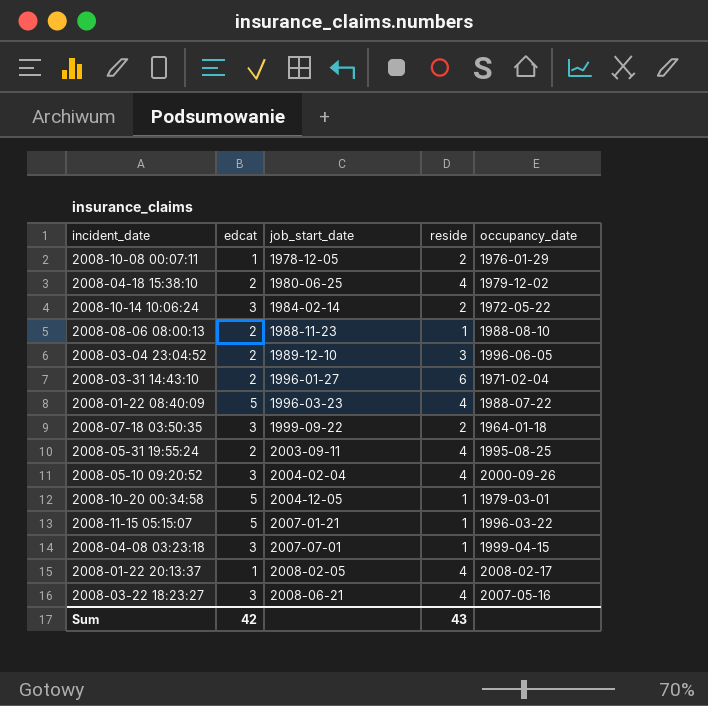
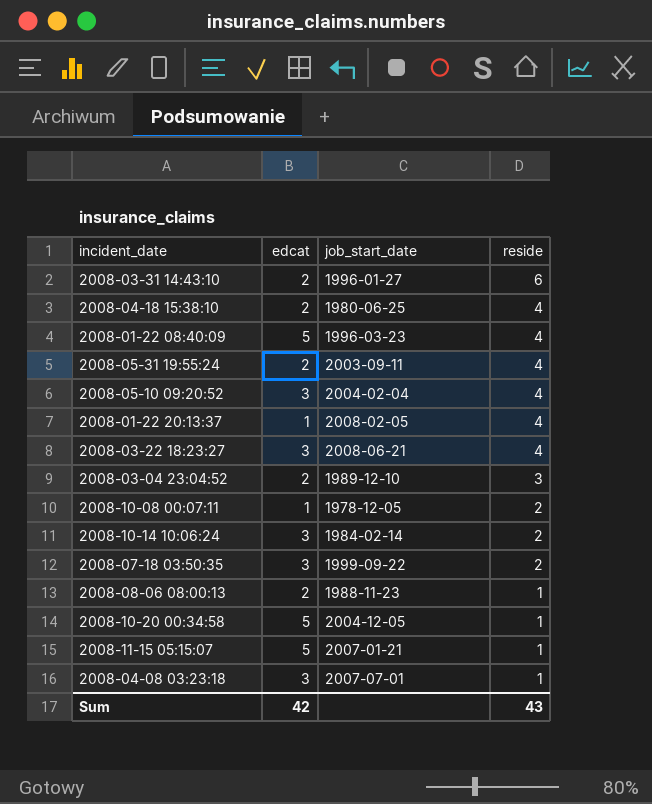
row order: job_start_date ascending -> reside descending
column occupancy_date | position: 5 -> none

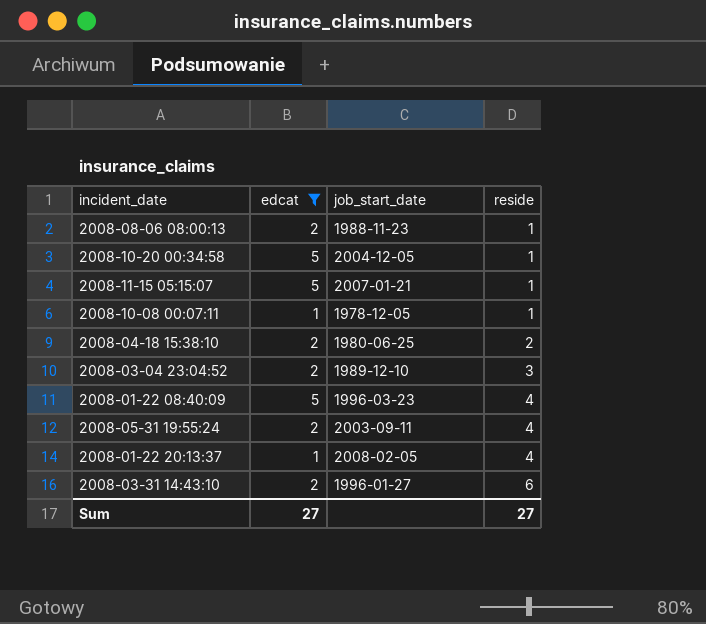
filter: none -> edcat != 3
row order: reside descending -> reside ascending
2008-10-08 00:07:11 | reside: 2 -> 1
2008-04-18 15:38:10 | reside: 4 -> 2
Sum | edcat: 42 -> 27
Sum | reside: 43 -> 27

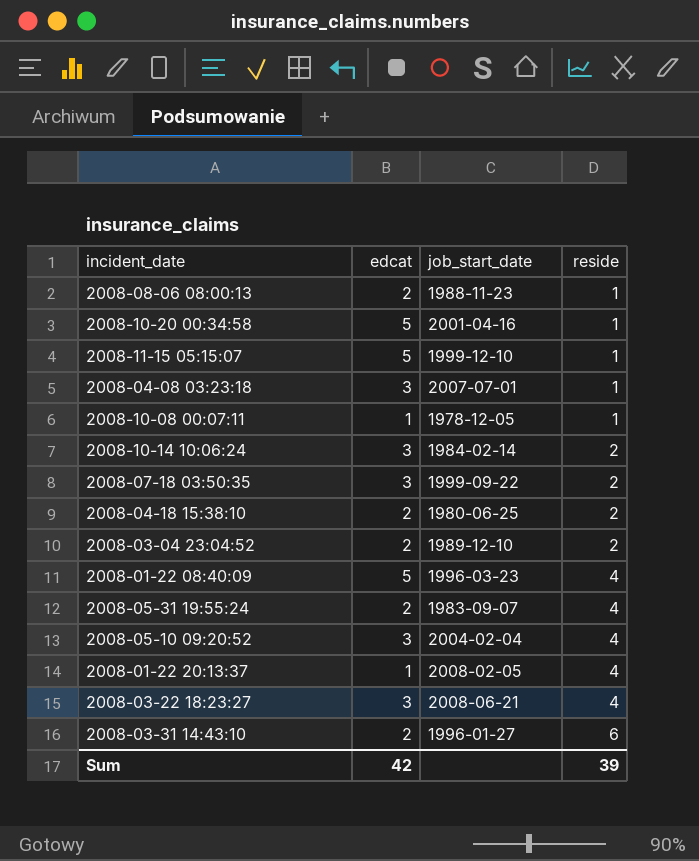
filter: edcat != 3 -> none
2008-10-20 00:34:58 | job_start_date: 2004-12-05 -> 2001-04-16
2008-11-15 05:15:07 | job_start_date: 2007-01-21 -> 1999-12-10
2008-03-04 23:04:52 | reside: 3 -> 2
2008-05-31 19:55:24 | job_start_date: 2003-09-11 -> 1983-09-07
Sum | edcat: 27 -> 42
Sum | reside: 27 -> 39

